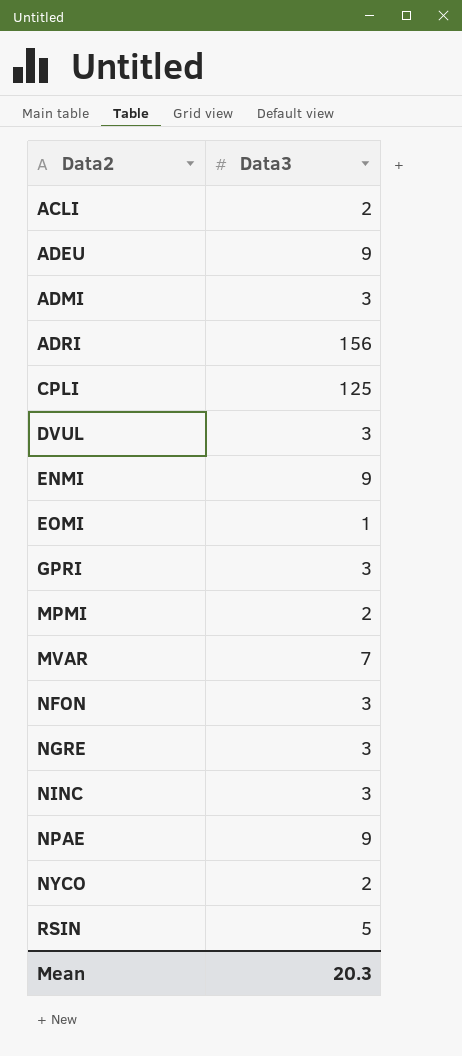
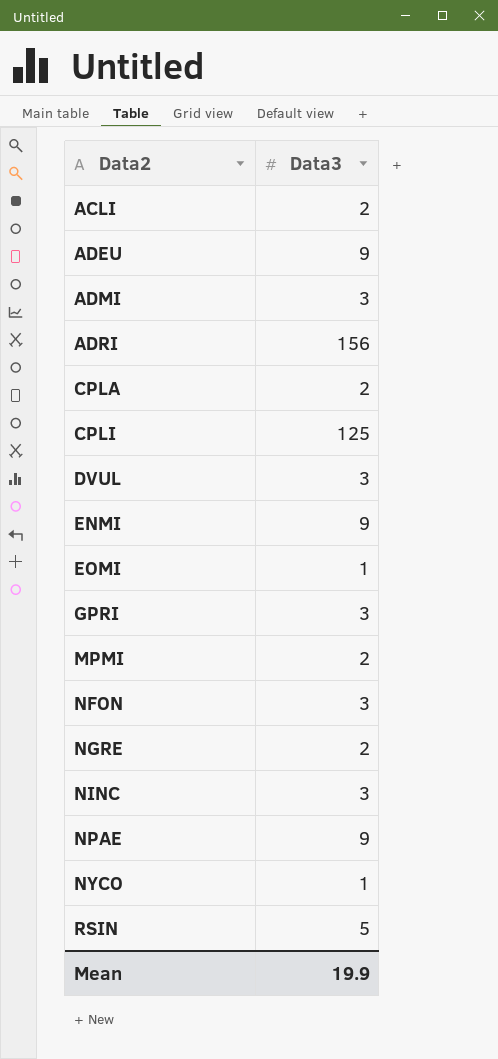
row MVAR: 7 -> none
row CPLA: none -> 2
NGRE | Data3: 3 -> 2
NYCO | Data3: 2 -> 1
Mean | Data3: 20.3 -> 19.9

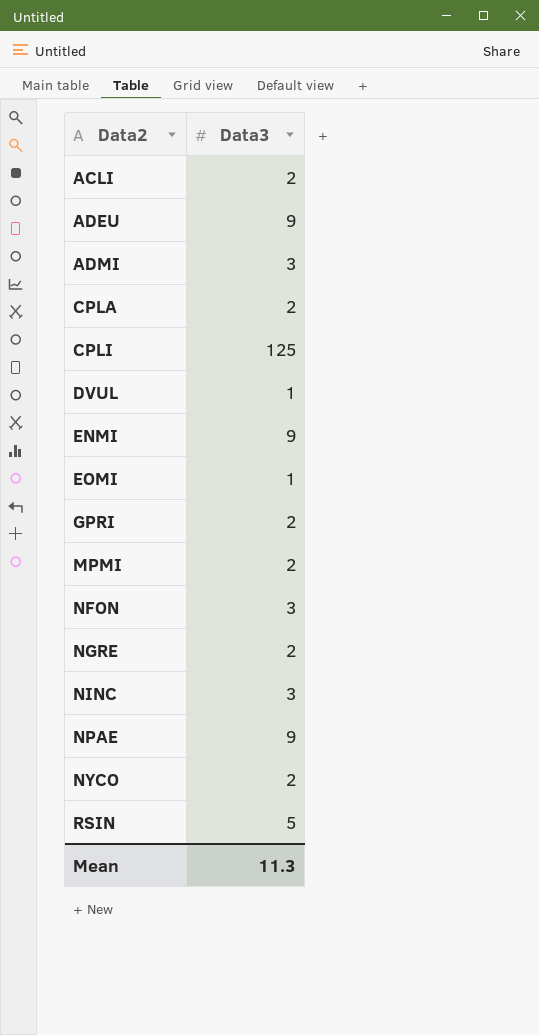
row ADRI: 156 -> none
DVUL | Data3: 3 -> 1
GPRI | Data3: 3 -> 2
NYCO | Data3: 1 -> 2
Mean | Data3: 19.9 -> 11.3

